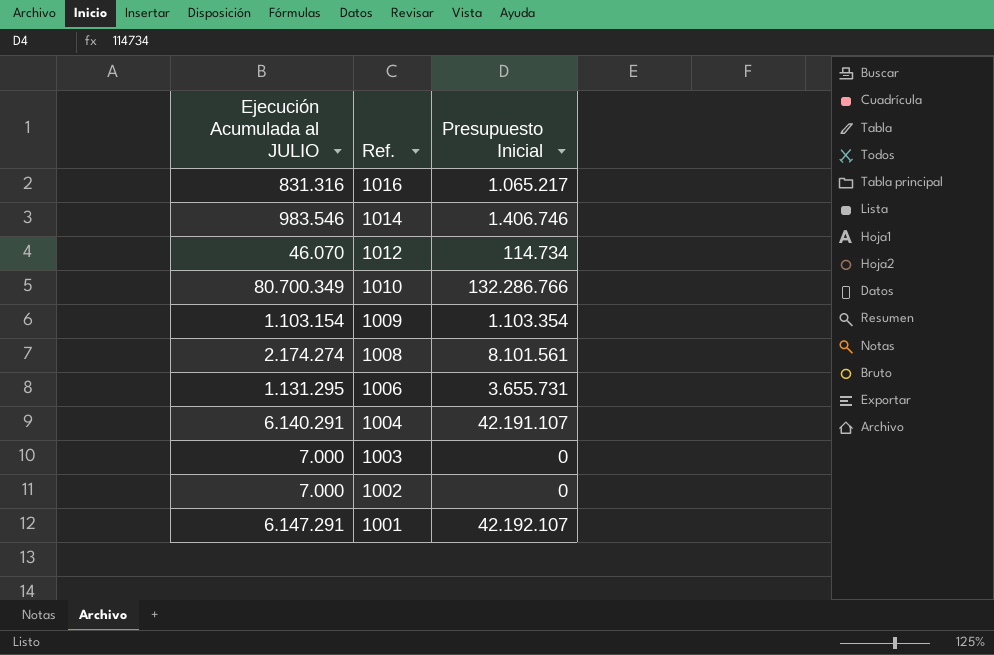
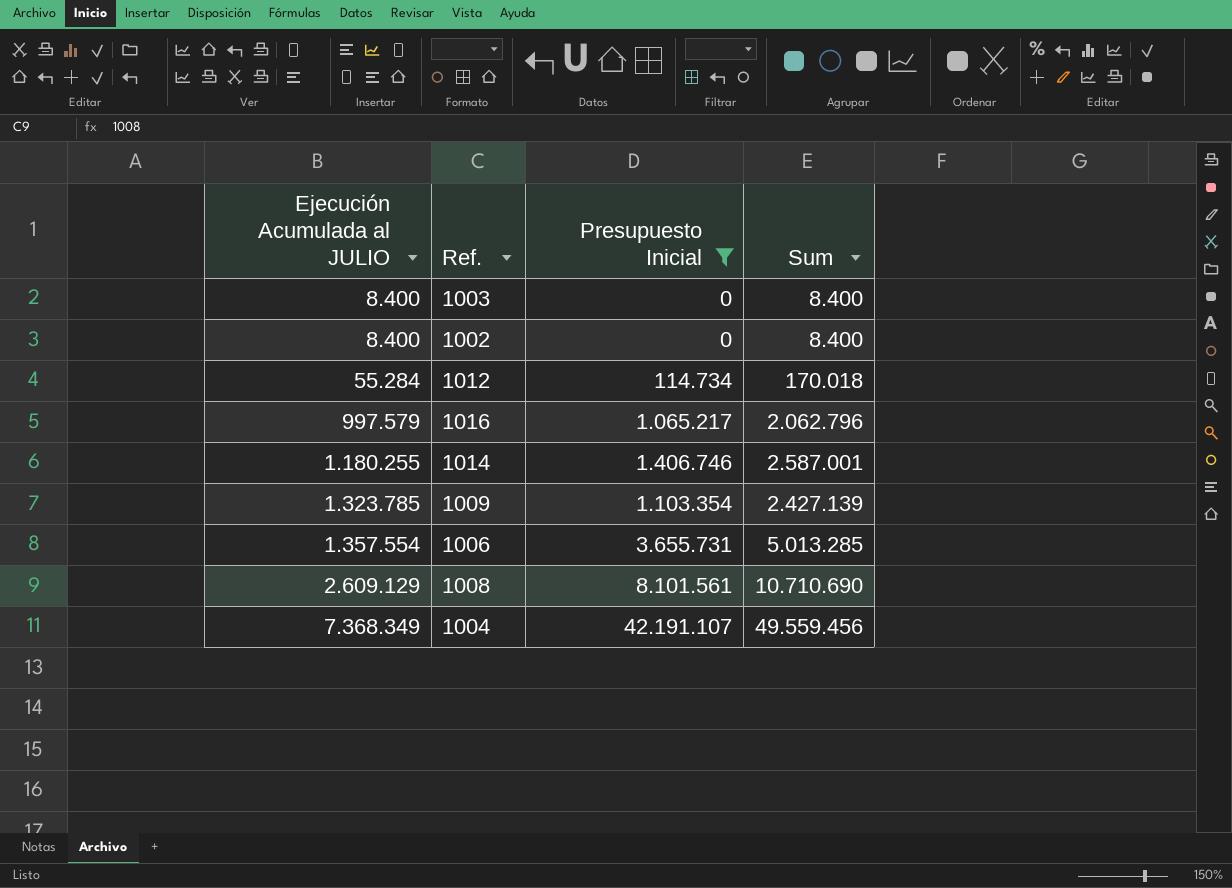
filter: none -> Presupuesto Inicial <= 42.191.107
row order: Ref. descending -> Ejecución Acumulada al JULIO ascending
column Sum | formula: none -> [Ejecución Acumulada al JULIO] + [Presupuesto Inicial]
1003 | Ejecución Acumulada al JULIO: 7.000 -> 8.400
1002 | Ejecución Acumulada al JULIO: 7.000 -> 8.400
1012 | Ejecución Acumulada al JULIO: 46.070 -> 55.284
1016 | Ejecución Acumulada al JULIO: 831.316 -> 997.579
1014 | Ejecución Acumulada al JULIO: 983.546 -> 1.180.255
1009 | Ejecución Acumulada al JULIO: 1.103.154 -> 1.323.785
1006 | Ejecución Acumulada al JULIO: 1.131.295 -> 1.357.554
1008 | Ejecución Acumulada al JULIO: 2.174.274 -> 2.609.129
1004 | Ejecución Acumulada al JULIO: 6.140.291 -> 7.368.349

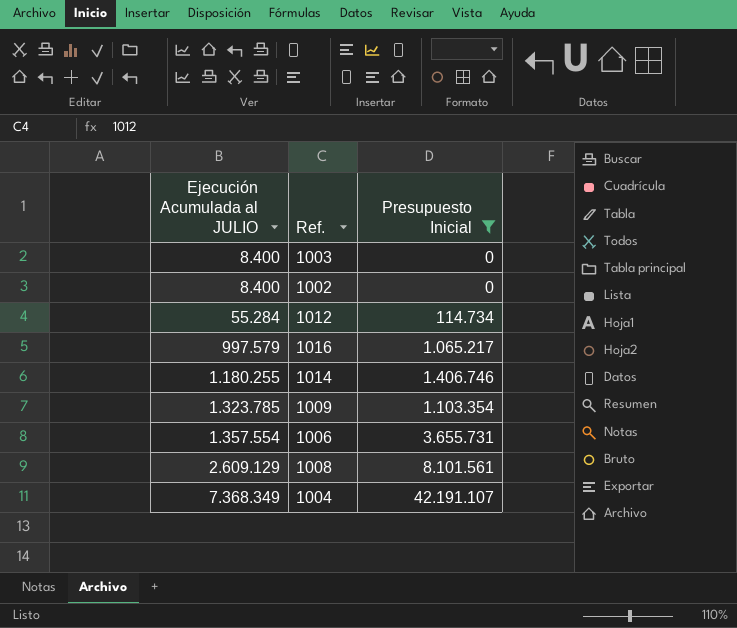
column Sum | formula: [Ejecución Acumulada al JULIO] + [Presupuesto Inicial] -> none

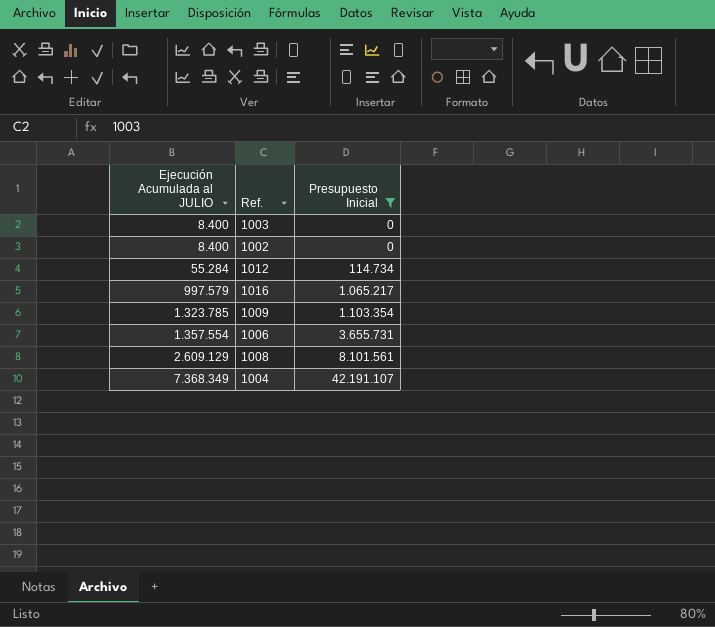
row 1014: 1.180.255 | 1.406.746 -> none

